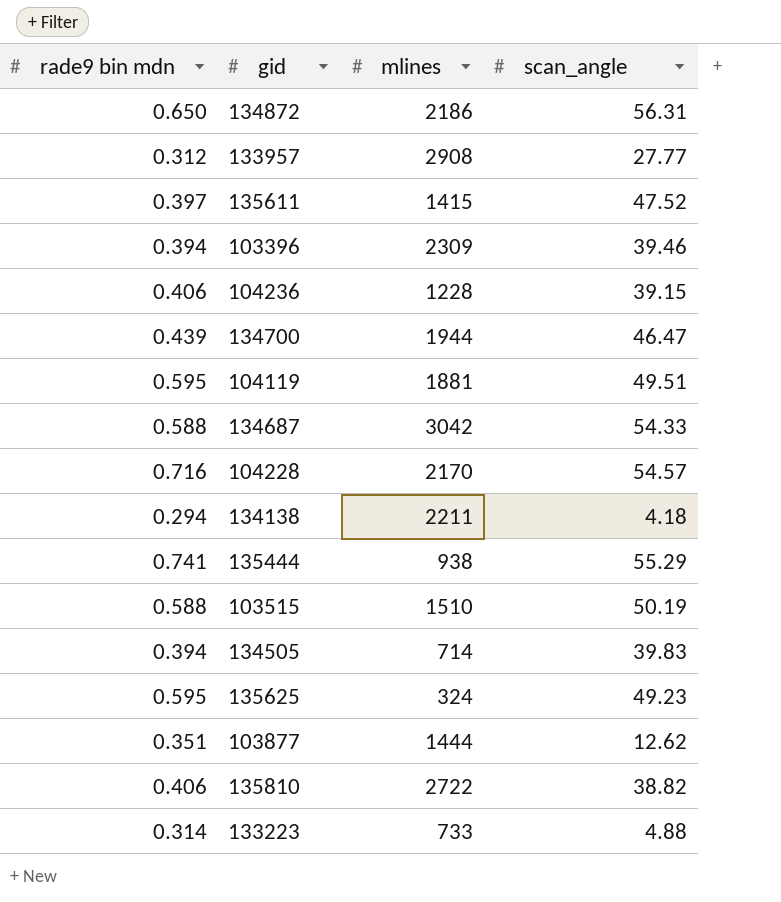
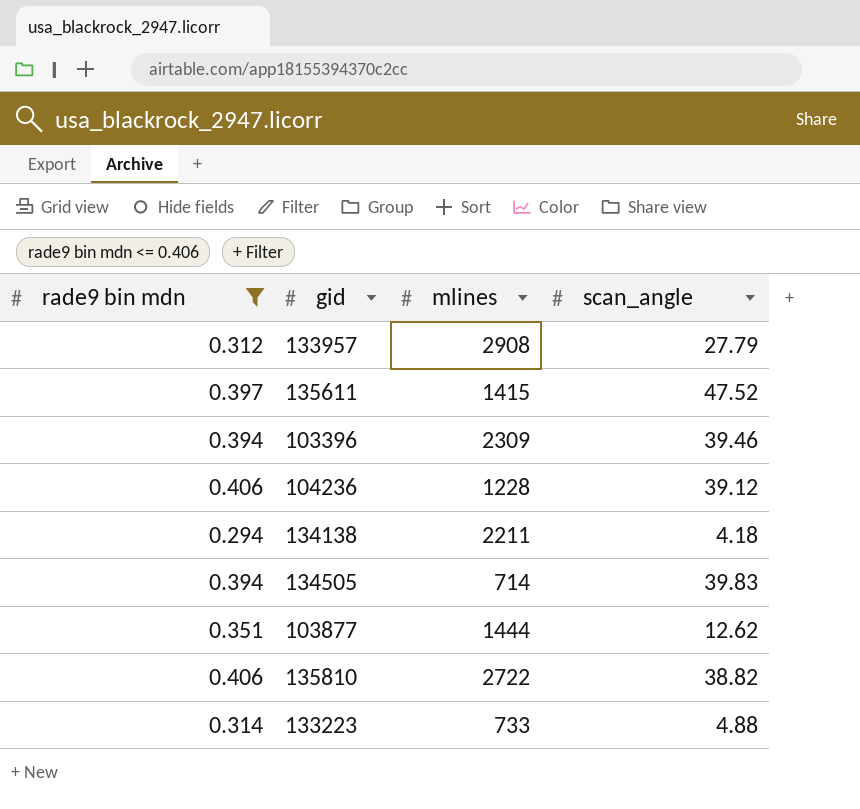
filter: none -> rade9 bin mdn <= 0.406
133957 | scan_angle: 27.77 -> 27.79
104236 | scan_angle: 39.15 -> 39.12

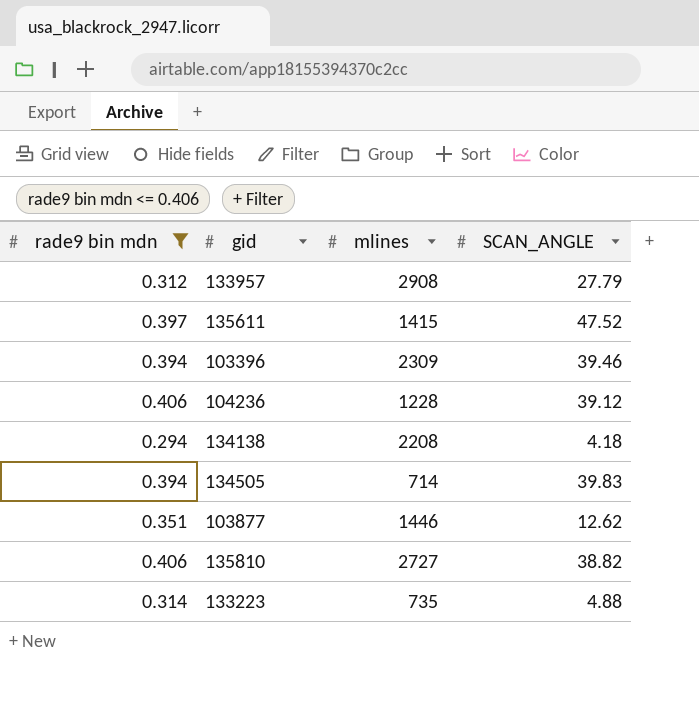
column name: scan_angle -> SCAN_ANGLE
134138 | mlines: 2211 -> 2208
103877 | mlines: 1444 -> 1446
135810 | mlines: 2722 -> 2727
133223 | mlines: 733 -> 735

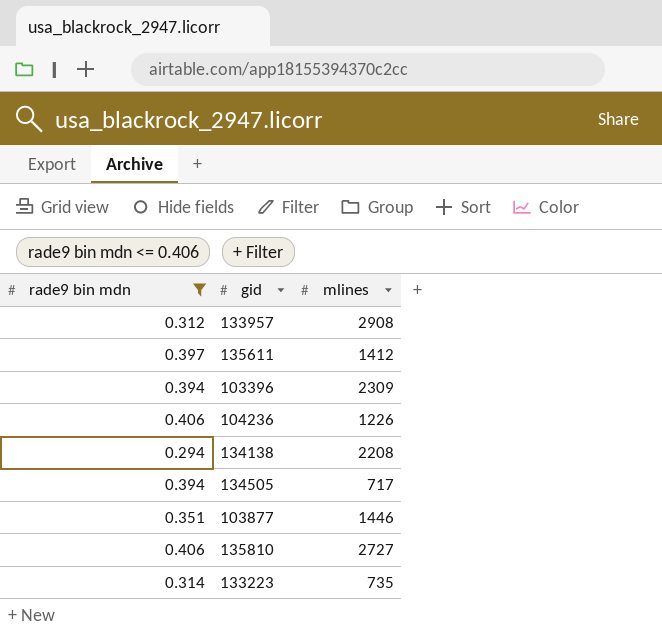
column SCAN_ANGLE | position: 4 -> none
135611 | mlines: 1415 -> 1412
104236 | mlines: 1228 -> 1226
134505 | mlines: 714 -> 717

